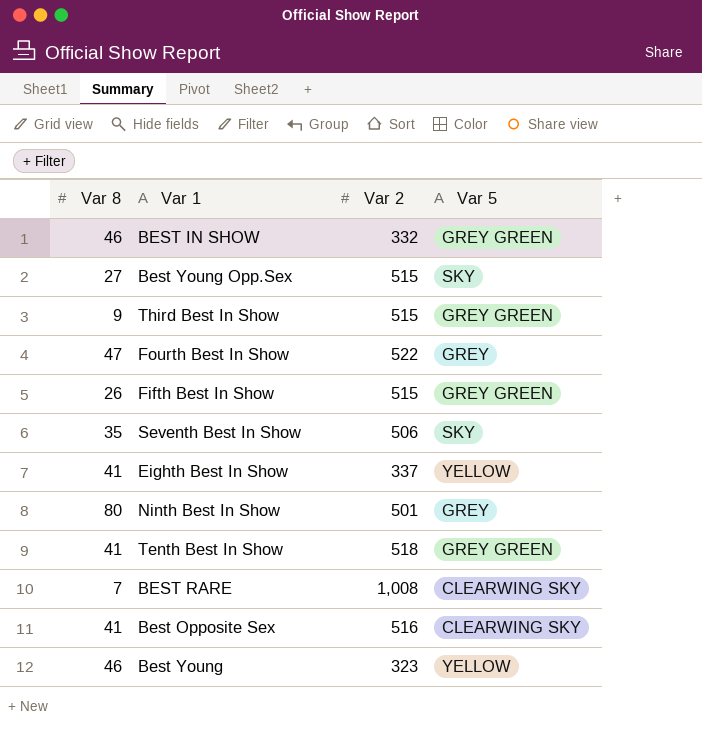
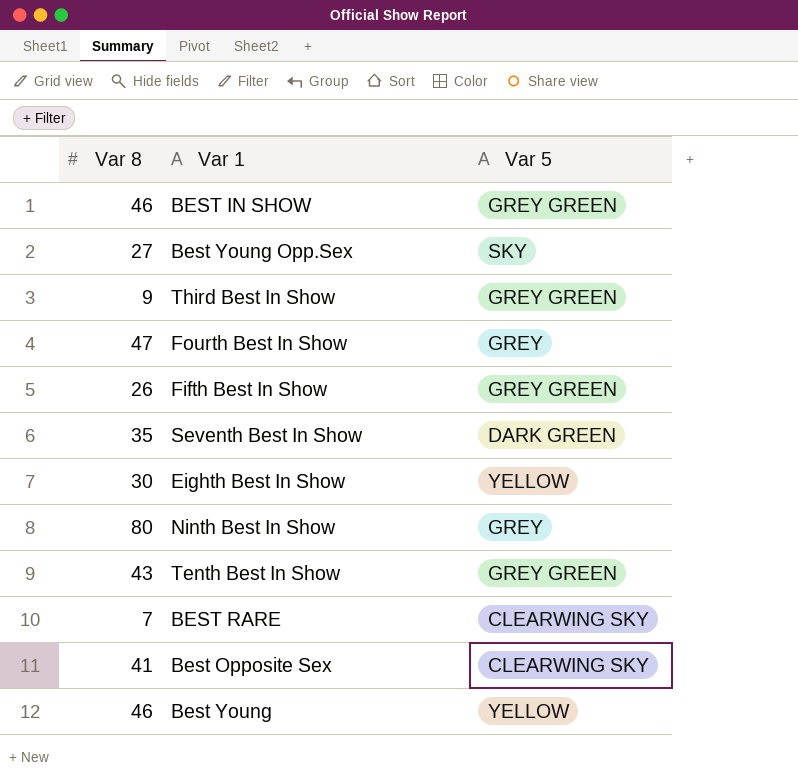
column Var 2 | position: 3 -> none
Seventh Best In Show | Var 5: SKY -> DARK GREEN
Eighth Best In Show | Var 8: 41 -> 30
Tenth Best In Show | Var 8: 41 -> 43

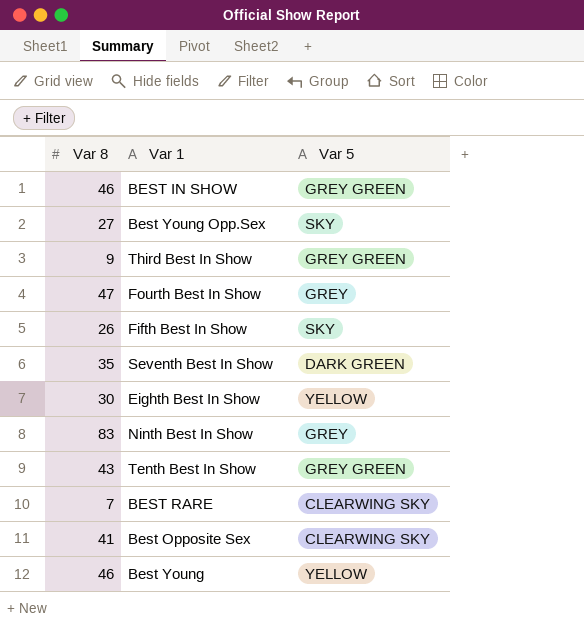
Fifth Best In Show | Var 5: GREY GREEN -> SKY
Ninth Best In Show | Var 8: 80 -> 83

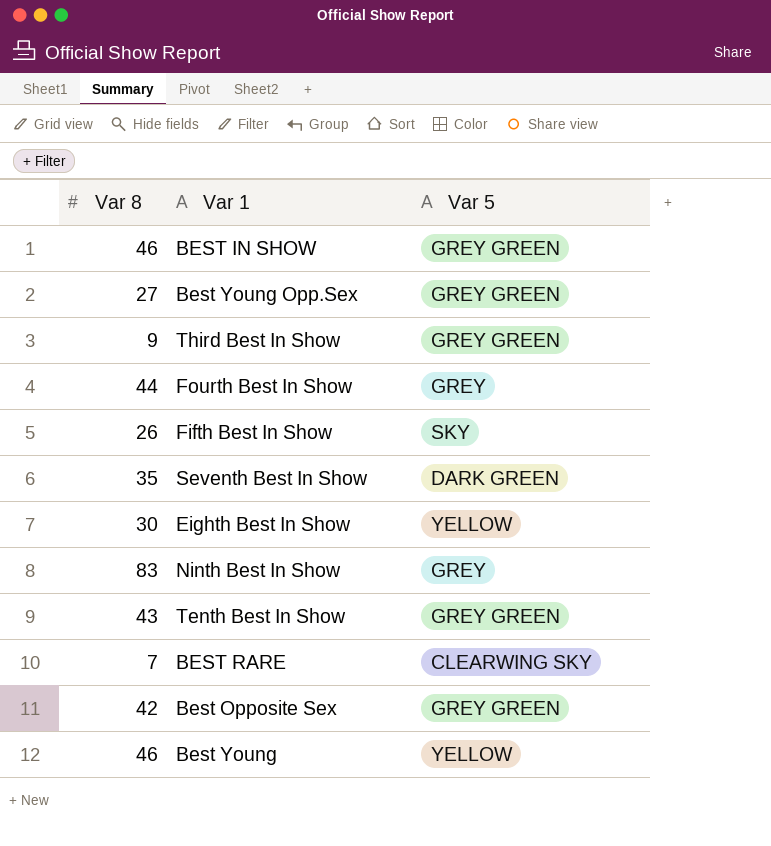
Best Young Opp.Sex | Var 5: SKY -> GREY GREEN
Fourth Best In Show | Var 8: 47 -> 44
Best Opposite Sex | Var 8: 41 -> 42
Best Opposite Sex | Var 5: CLEARWING SKY -> GREY GREEN

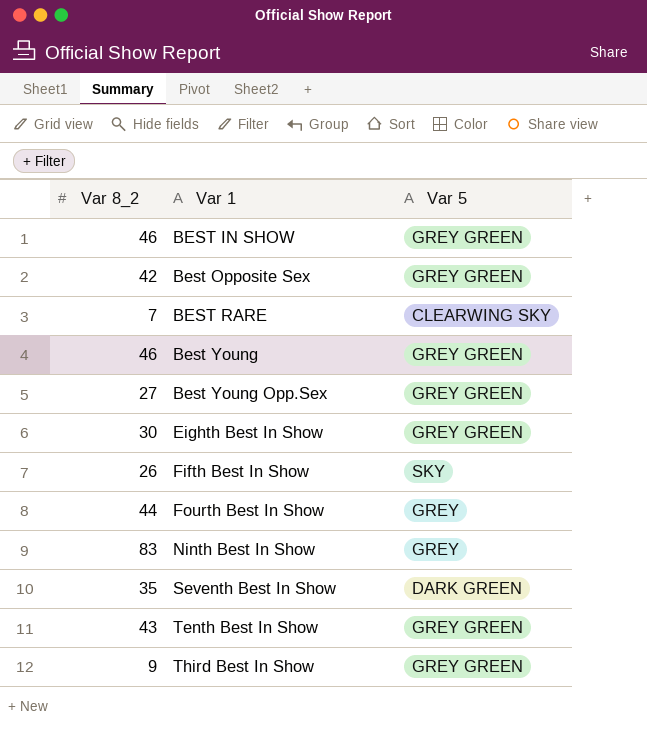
row order: none -> Var 1 ascending
column name: Var 8 -> Var 8_2
Best Young | Var 5: YELLOW -> GREY GREEN
Eighth Best In Show | Var 5: YELLOW -> GREY GREEN

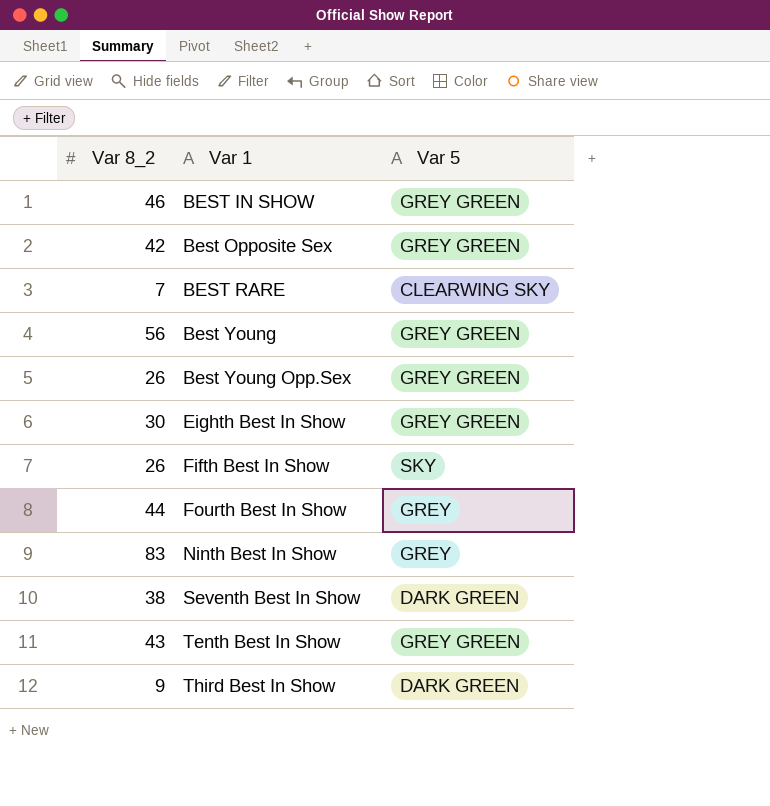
Best Young | Var 8_2: 46 -> 56
Best Young Opp.Sex | Var 8_2: 27 -> 26
Seventh Best In Show | Var 8_2: 35 -> 38
Third Best In Show | Var 5: GREY GREEN -> DARK GREEN

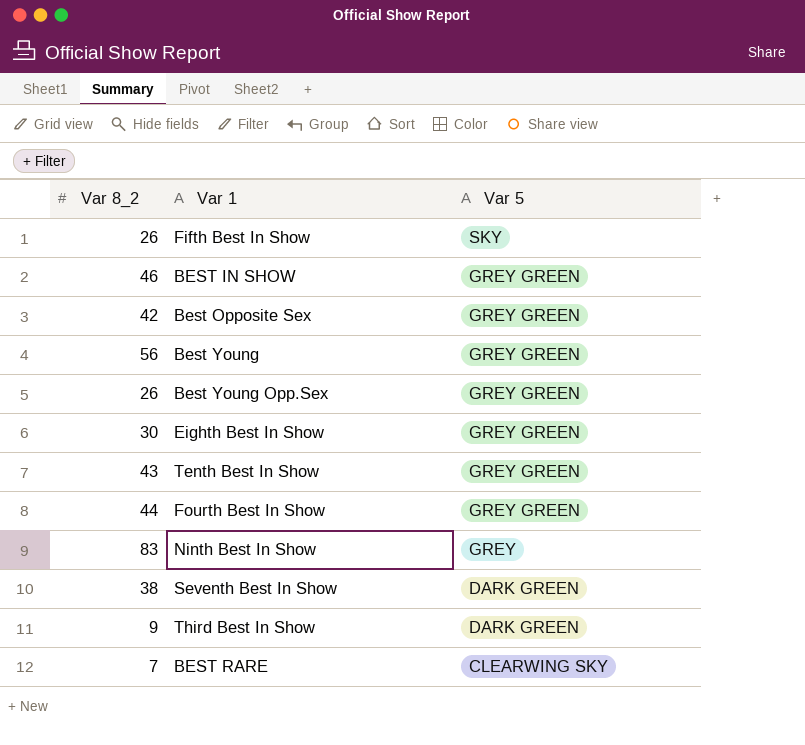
row order: Var 1 ascending -> Var 5 descending
Fourth Best In Show | Var 5: GREY -> GREY GREEN

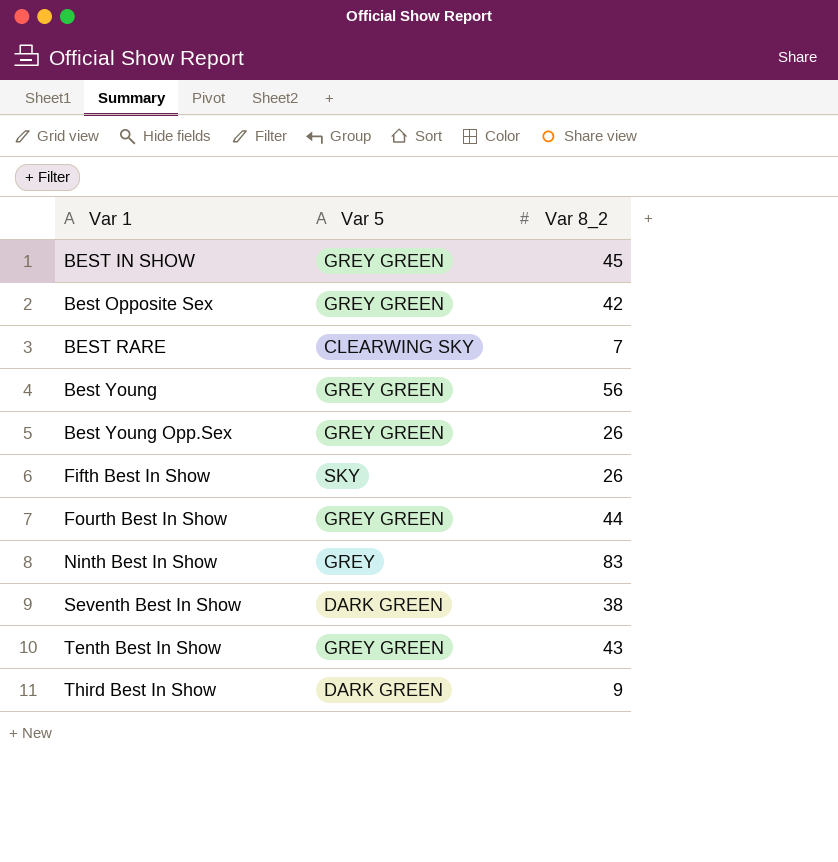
row order: Var 5 descending -> Var 1 ascending
column Var 8_2 | position: 1 -> 3
row Eighth Best In Show: 30 | GREY GREEN -> none
BEST IN SHOW | Var 8_2: 46 -> 45

